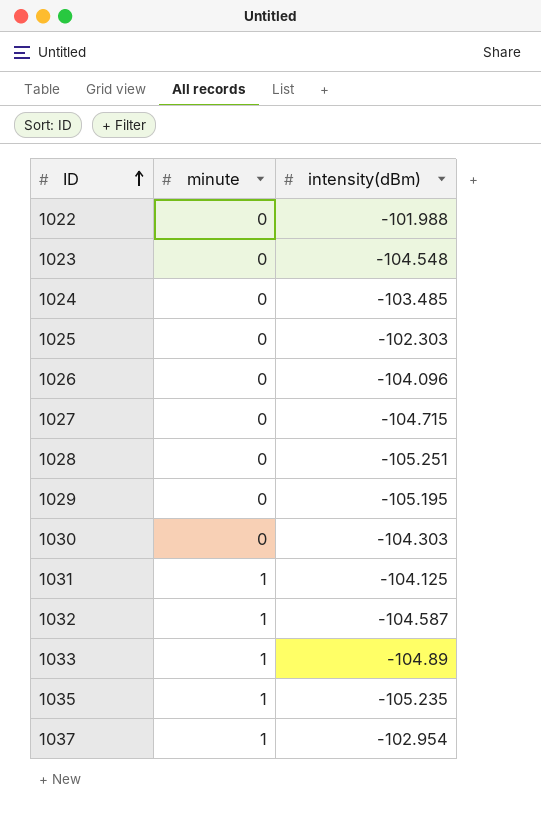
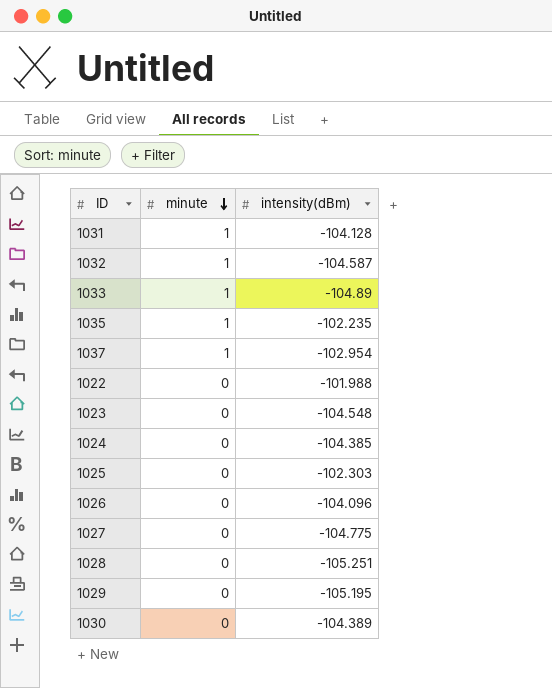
row order: ID ascending -> minute descending
1031 | intensity(dBm): -104.125 -> -104.128
1035 | intensity(dBm): -105.235 -> -102.235
1024 | intensity(dBm): -103.485 -> -104.385
1027 | intensity(dBm): -104.715 -> -104.775
1030 | intensity(dBm): -104.303 -> -104.389

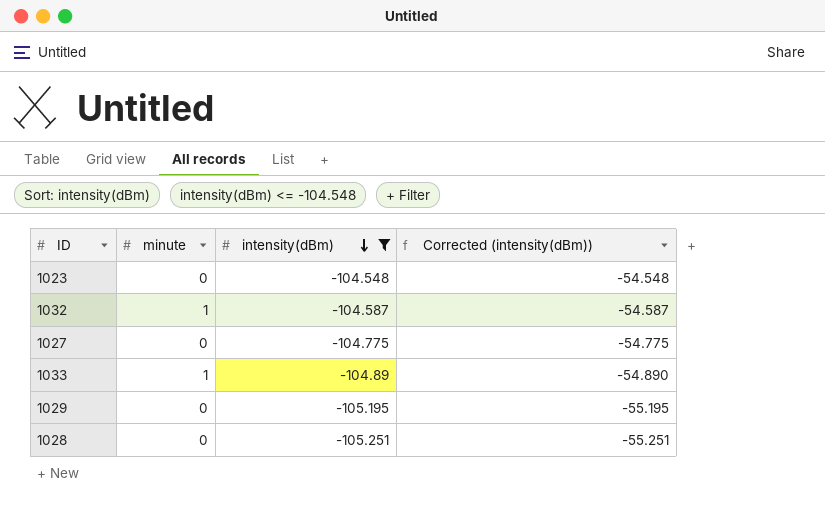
filter: none -> intensity(dBm) <= -104.548
row order: minute descending -> intensity(dBm) descending
column Corrected (intensity(dBm)) | formula: none -> [intensity(dBm)] + 50

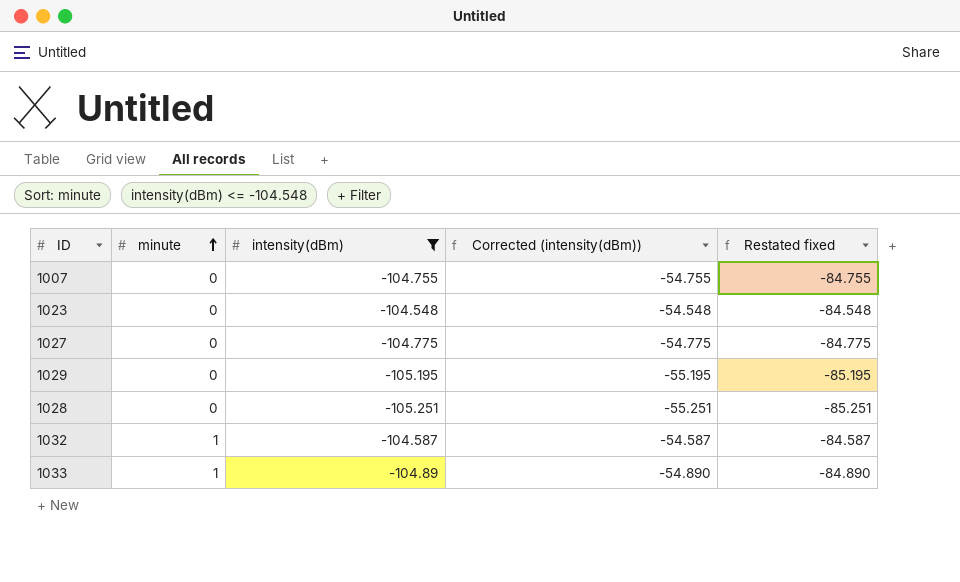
row order: intensity(dBm) descending -> minute ascending
column Restated fixed | formula: none -> [intensity(dBm)] + 20
row 1007: none -> 0 | -104.755 | -54.755 | -84.755

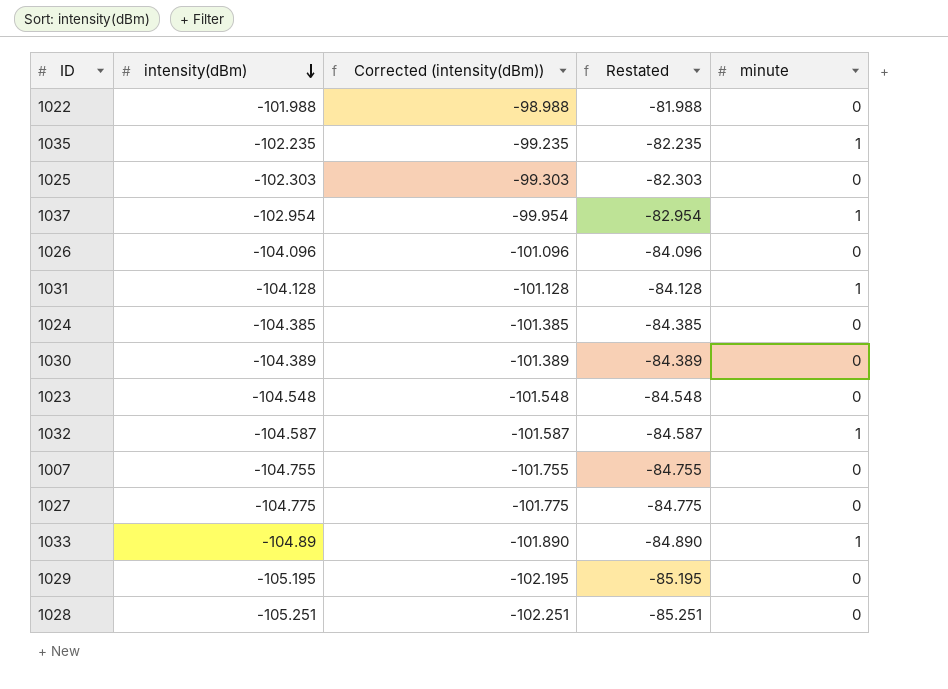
filter: intensity(dBm) <= -104.548 -> none
row order: minute ascending -> intensity(dBm) descending
column Corrected (intensity(dBm)) | formula: [intensity(dBm)] + 50 -> [intensity(dBm)] + 3
column name: Restated fixed -> Restated
column minute | position: 2 -> 5

